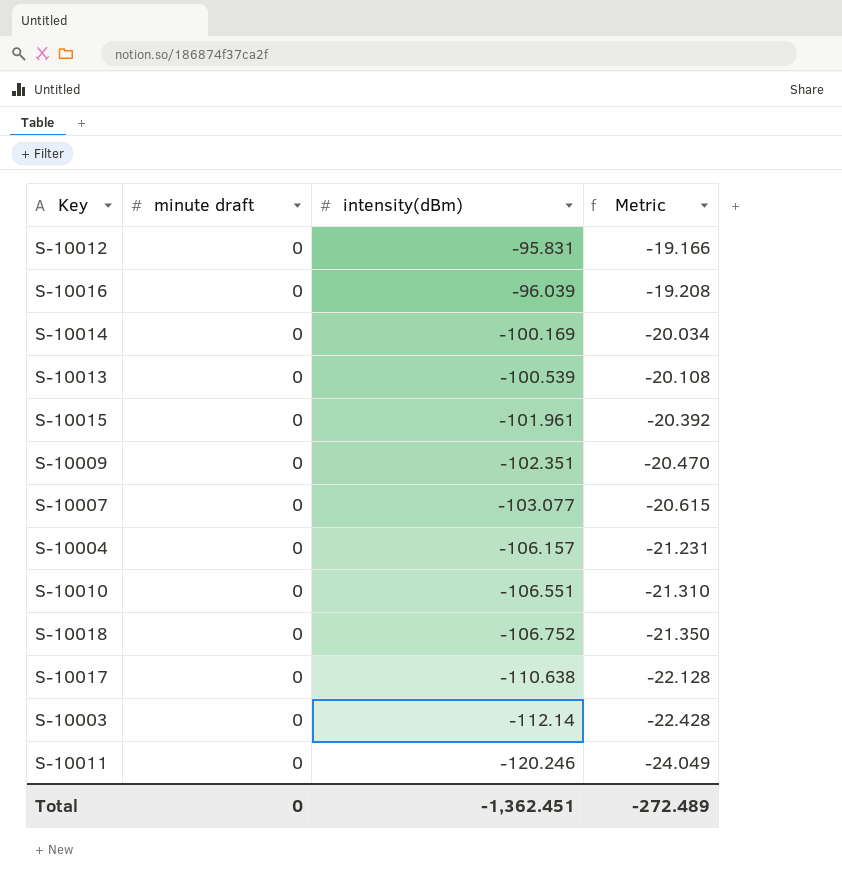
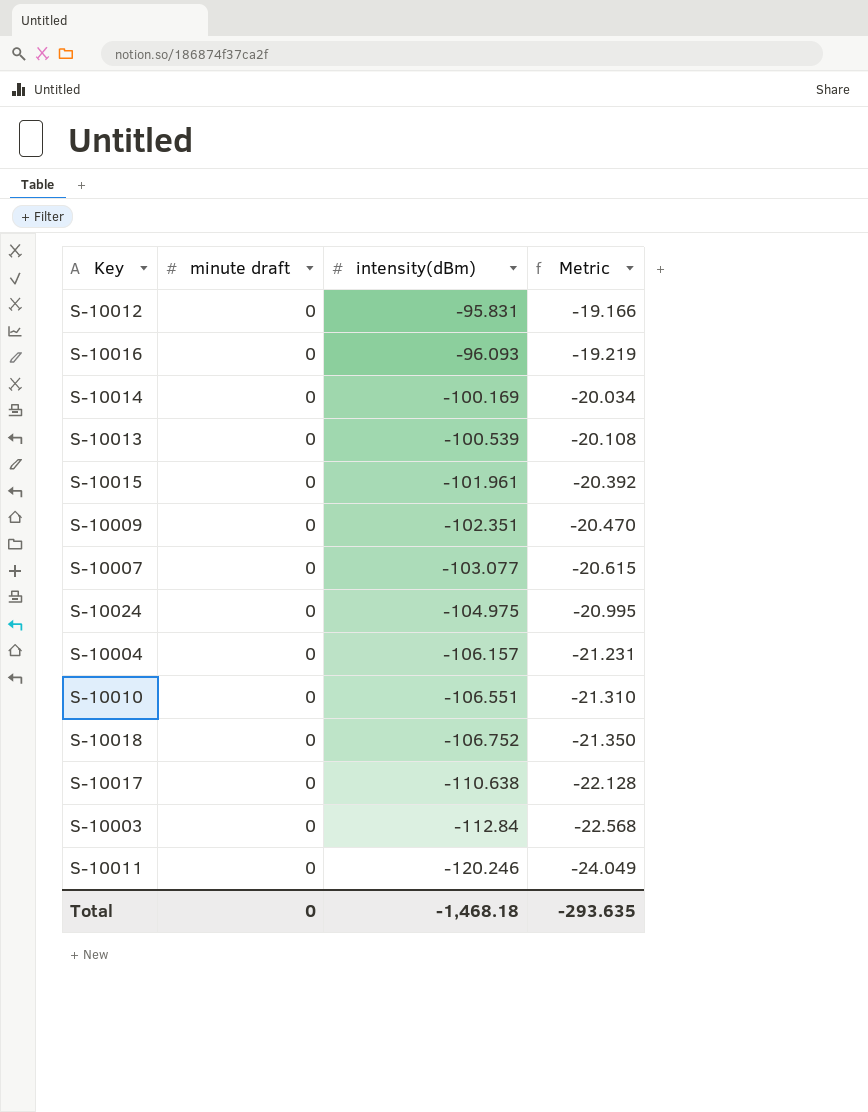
S-10016 | intensity(dBm): -96.039 -> -96.093
S-10016 | Metric: -19.208 -> -19.219
row S-10024: none -> 0 | -104.975 | -20.995
S-10003 | intensity(dBm): -112.14 -> -112.84
S-10003 | Metric: -22.428 -> -22.568
Total | intensity(dBm): -1,362.451 -> -1,468.18
Total | Metric: -272.489 -> -293.635

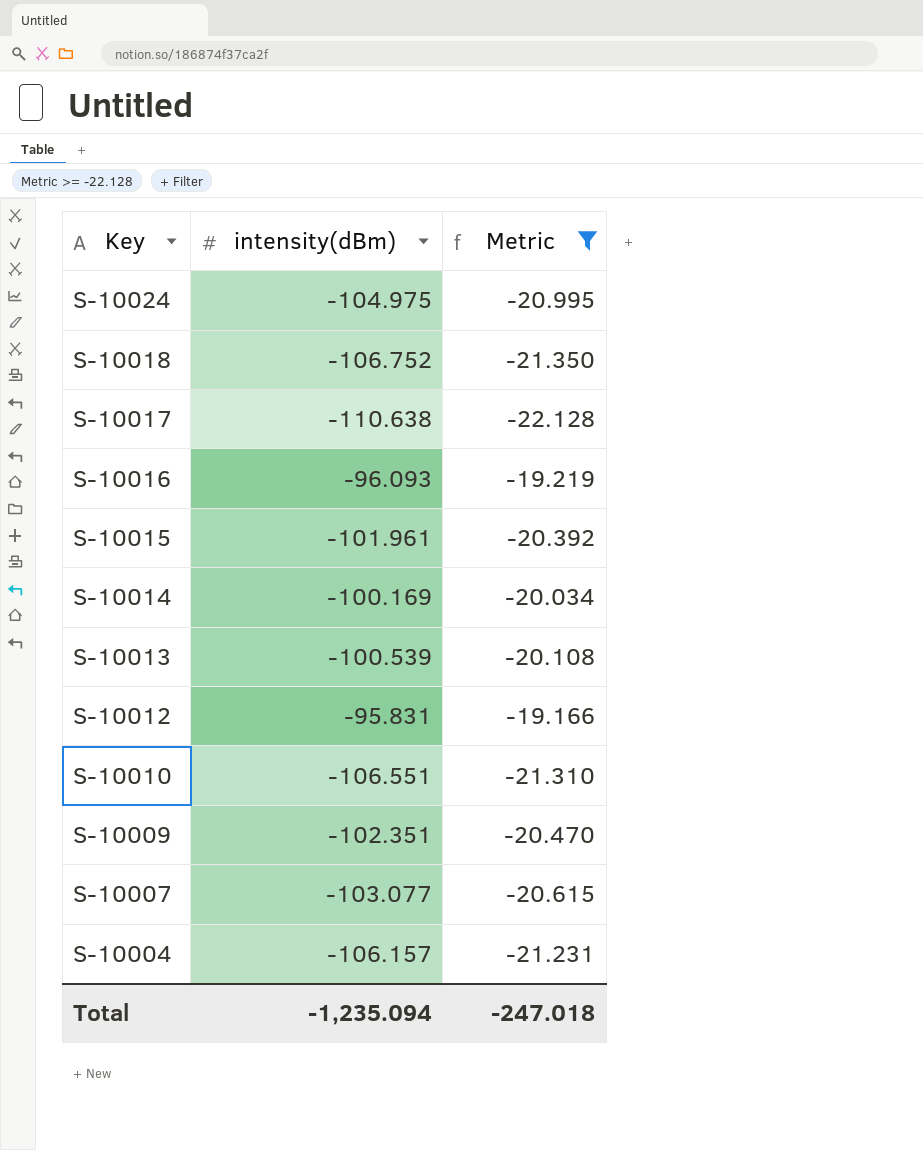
filter: none -> Metric >= -22.128
row order: intensity(dBm) descending -> Key descending
column minute draft | position: 2 -> none
Total | intensity(dBm): -1,468.18 -> -1,235.094
Total | Metric: -293.635 -> -247.018

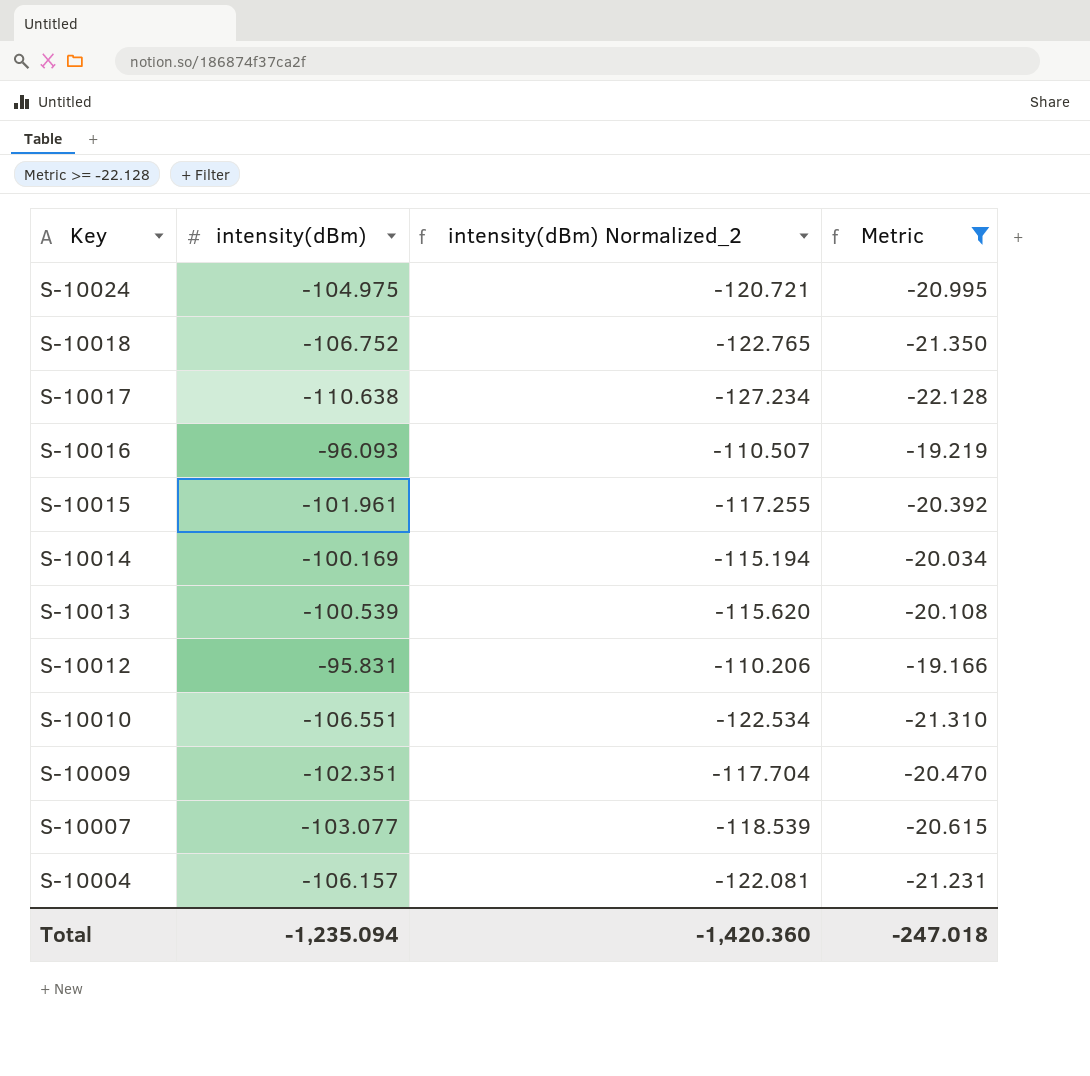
column intensity(dBm) Normalized_2 | formula: none -> [intensity(dBm)] * 1.15

